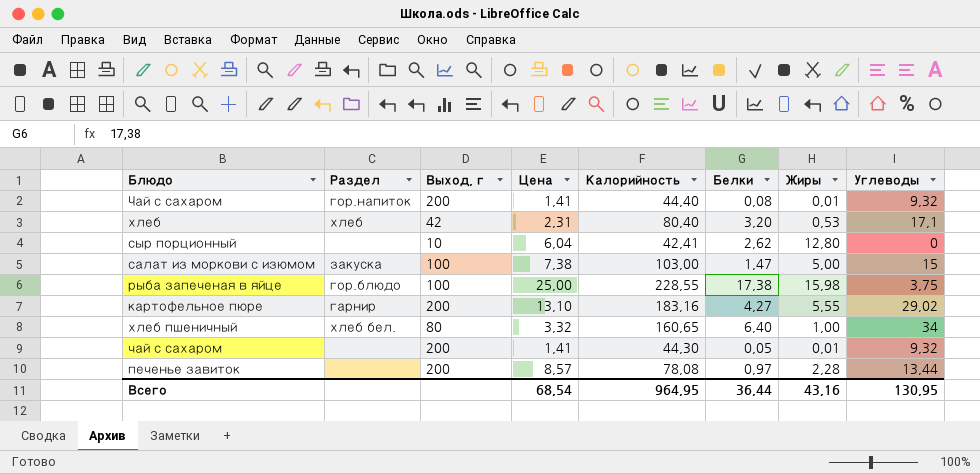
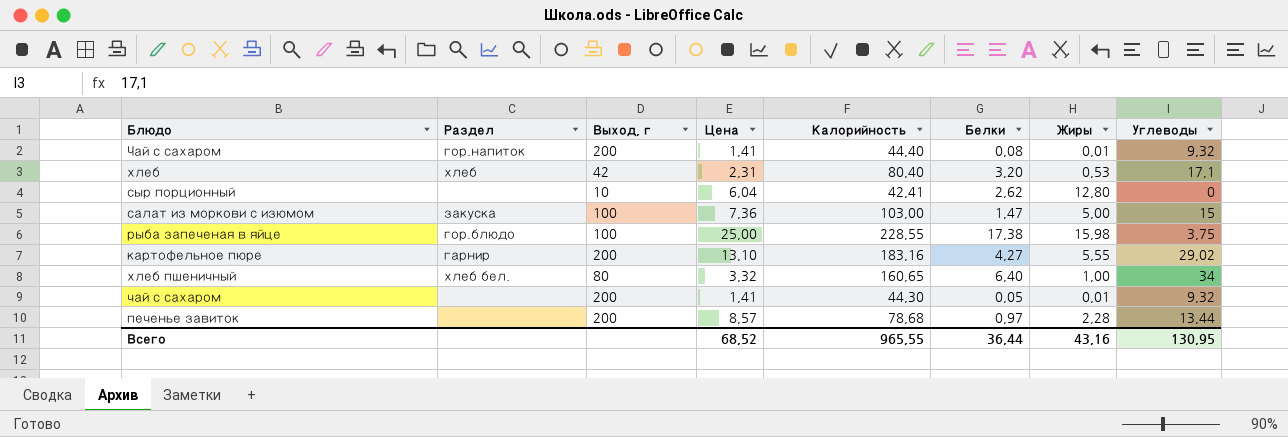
салат из моркови с изюмом | Цена: 7,38 -> 7,36
печенье завиток | Калорийность: 78,08 -> 78,68
Всего | Цена: 68,54 -> 68,52
Всего | Калорийность: 964,95 -> 965,55

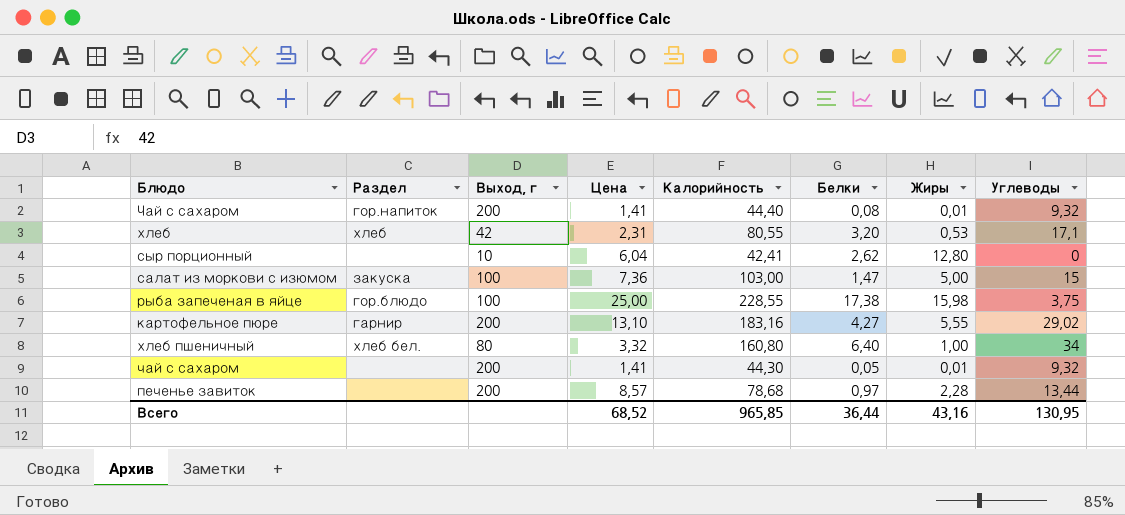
хлеб | Калорийность: 80,40 -> 80,55
хлеб пшеничный | Калорийность: 160,65 -> 160,80
Всего | Калорийность: 965,55 -> 965,85

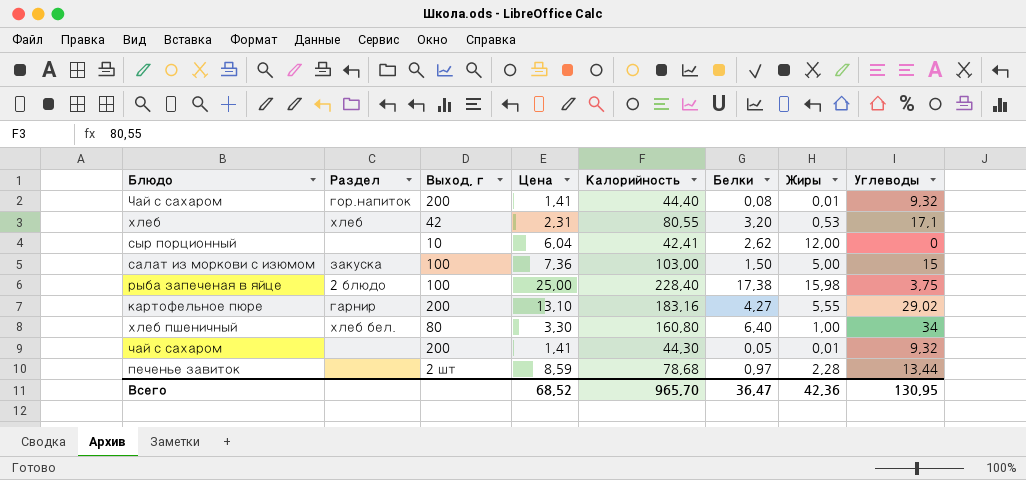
сыр порционный | Жиры: 12,80 -> 12,00
салат из моркови с изюмом | Белки: 1,47 -> 1,50
рыба запеченая в яйце | Раздел: гор.блюдо -> 2 блюдо
рыба запеченая в яйце | Калорийность: 228,55 -> 228,40
хлеб пшеничный | Цена: 3,32 -> 3,30
печенье завиток | Выход, г: 200 -> 2 шт
печенье завиток | Цена: 8,57 -> 8,59
Всего | Калорийность: 965,85 -> 965,70
Всего | Белки: 36,44 -> 36,47
Всего | Жиры: 43,16 -> 42,36

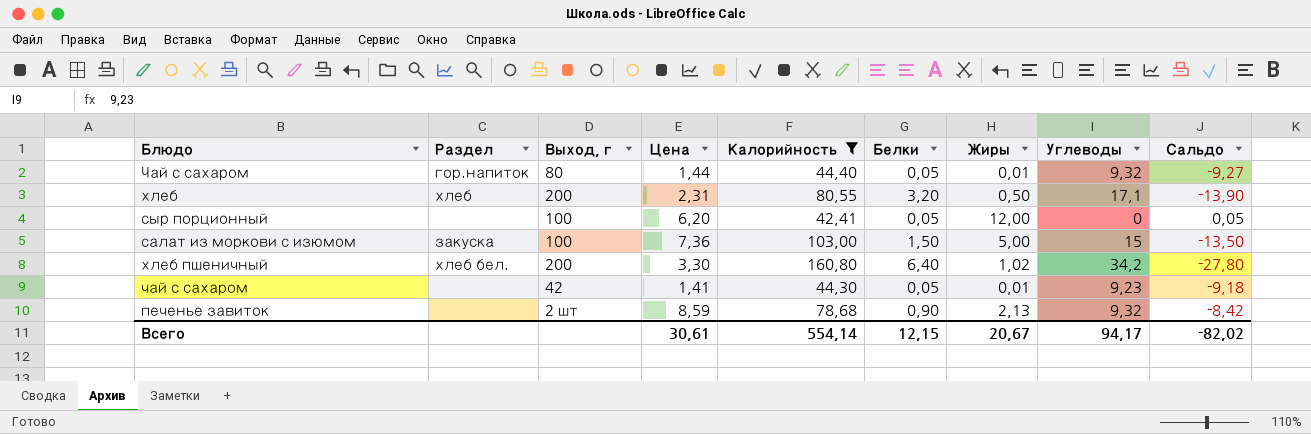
filter: none -> Калорийность <= 160,80
column Сальдо | formula: none -> [Белки] - [Углеводы]
Чай с сахаром | Выход, г: 200 -> 80
Чай с сахаром | Цена: 1,41 -> 1,44
Чай с сахаром | Белки: 0,08 -> 0,05
хлеб | Выход, г: 42 -> 200
хлеб | Жиры: 0,53 -> 0,50
сыр порционный | Выход, г: 10 -> 100
сыр порционный | Цена: 6,04 -> 6,20
сыр порционный | Белки: 2,62 -> 0,05
хлеб пшеничный | Выход, г: 80 -> 200
хлеб пшеничный | Жиры: 1,00 -> 1,02
хлеб пшеничный | Углеводы: 34 -> 34,2
чай с сахаром | Выход, г: 200 -> 42
чай с сахаром | Углеводы: 9,32 -> 9,23
печенье завиток | Белки: 0,97 -> 0,90
печенье завиток | Жиры: 2,28 -> 2,13
печенье завиток | Углеводы: 13,44 -> 9,32
Всего | Цена: 68,52 -> 30,61
Всего | Калорийность: 965,70 -> 554,14
Всего | Белки: 36,47 -> 12,15
Всего | Жиры: 42,36 -> 20,67
Всего | Углеводы: 130,95 -> 94,17

